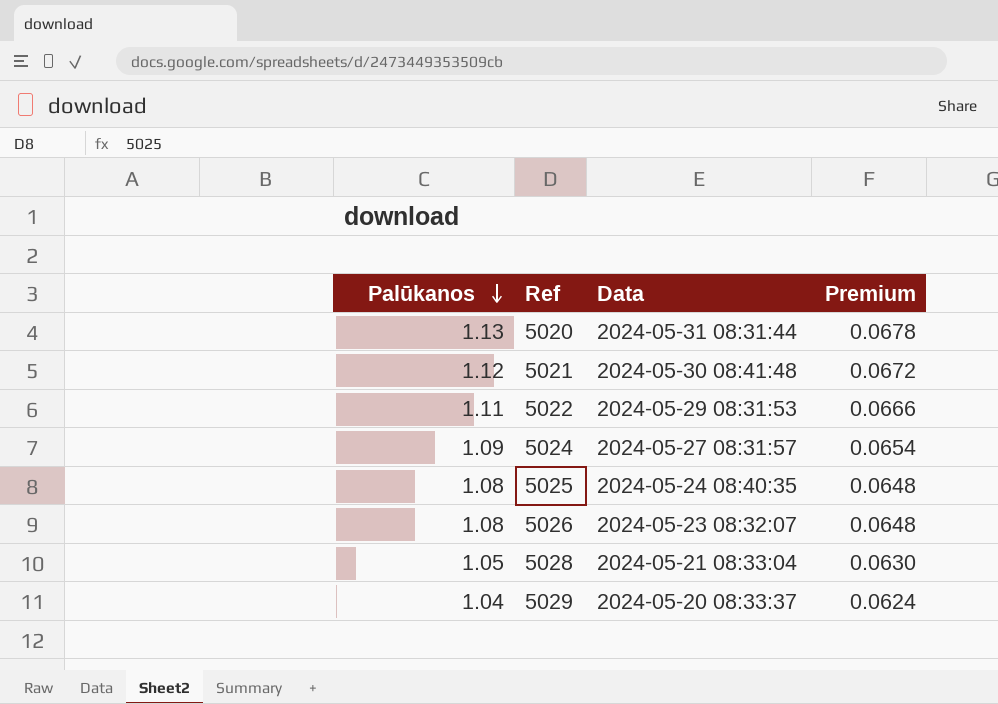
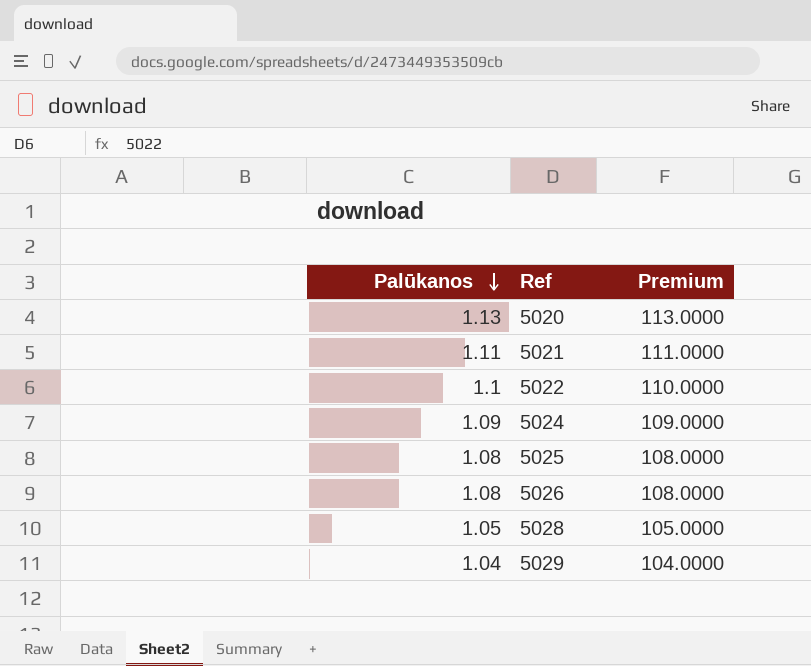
column Data | position: 3 -> none
column Premium | formula: [Palūkanos] * 0.06 -> [Palūkanos] * 100
5021 | Palūkanos: 1.12 -> 1.11
5022 | Palūkanos: 1.11 -> 1.1

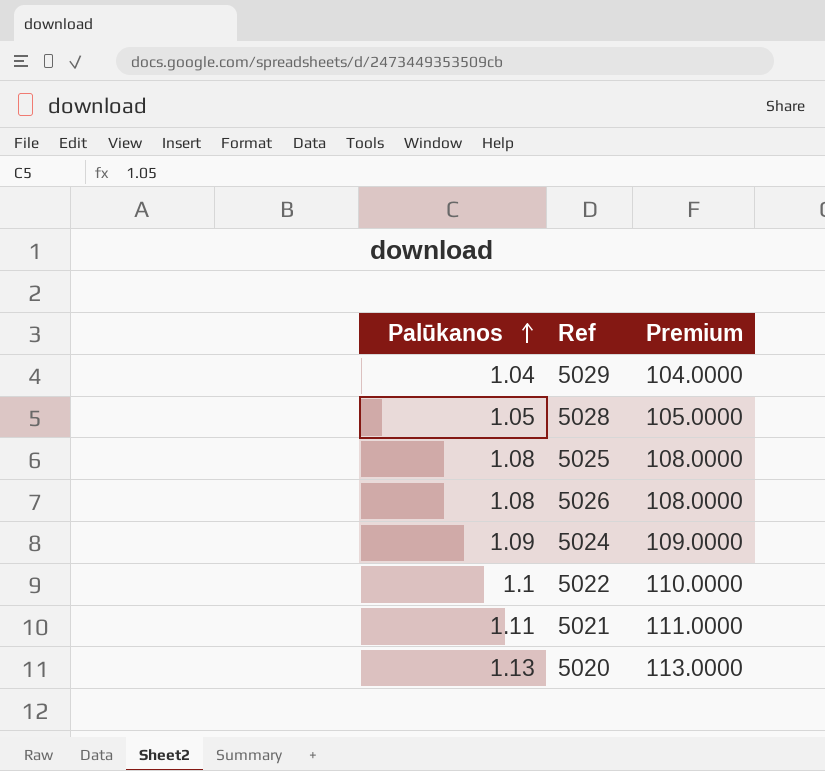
row order: Palūkanos descending -> Palūkanos ascending

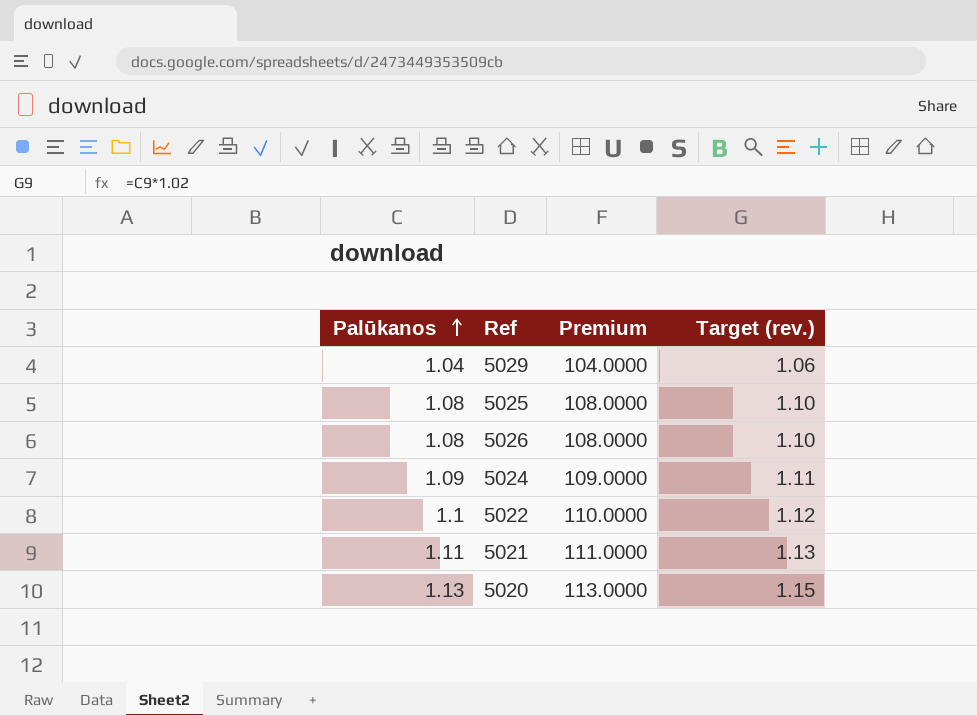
column Target (rev.) | formula: none -> [Palūkanos] * 1.02
row 5028: 1.05 | 105.0000 -> none

